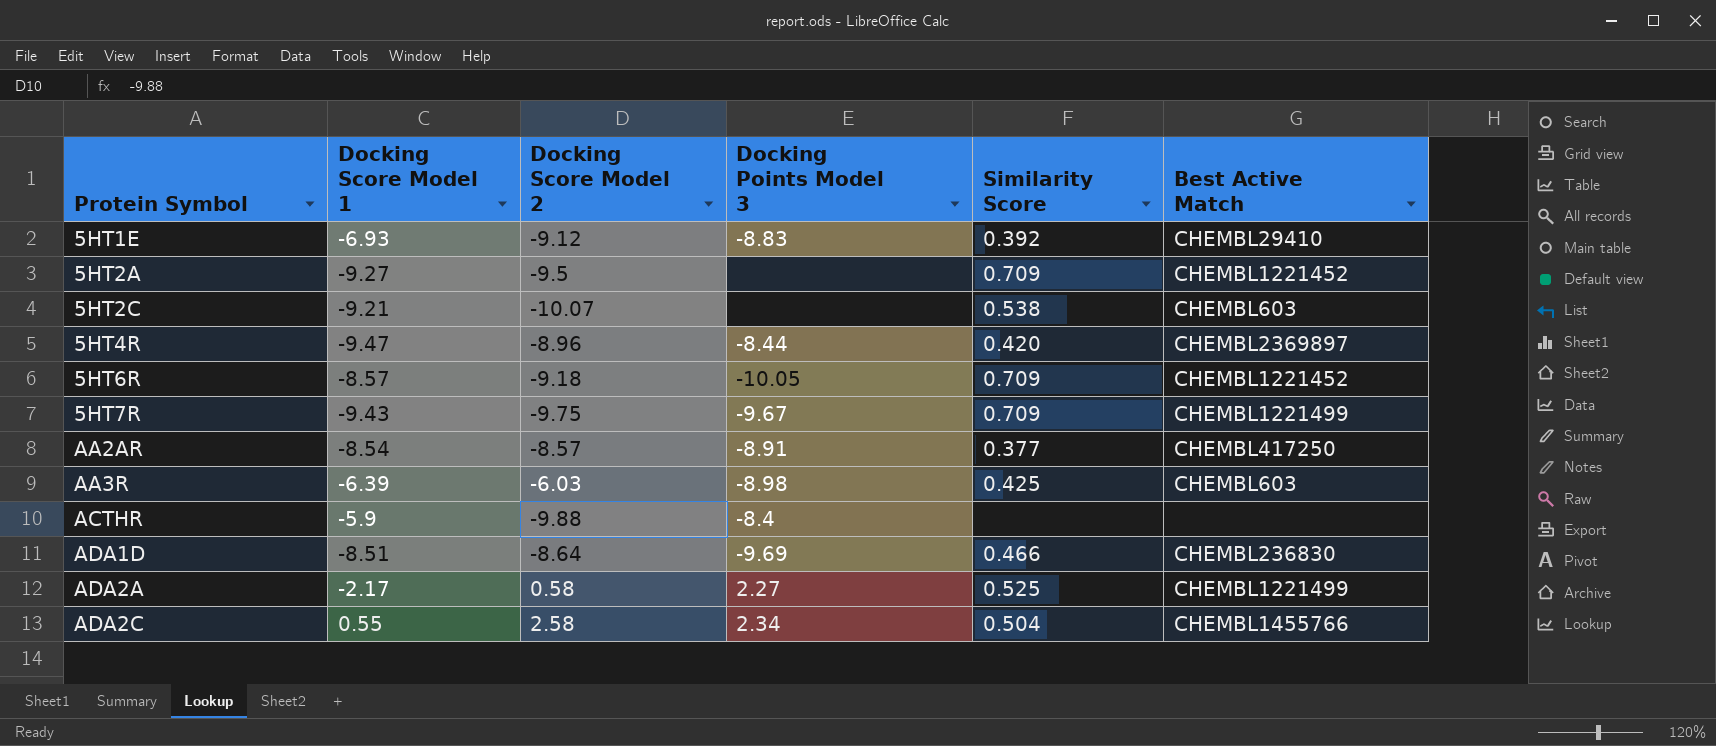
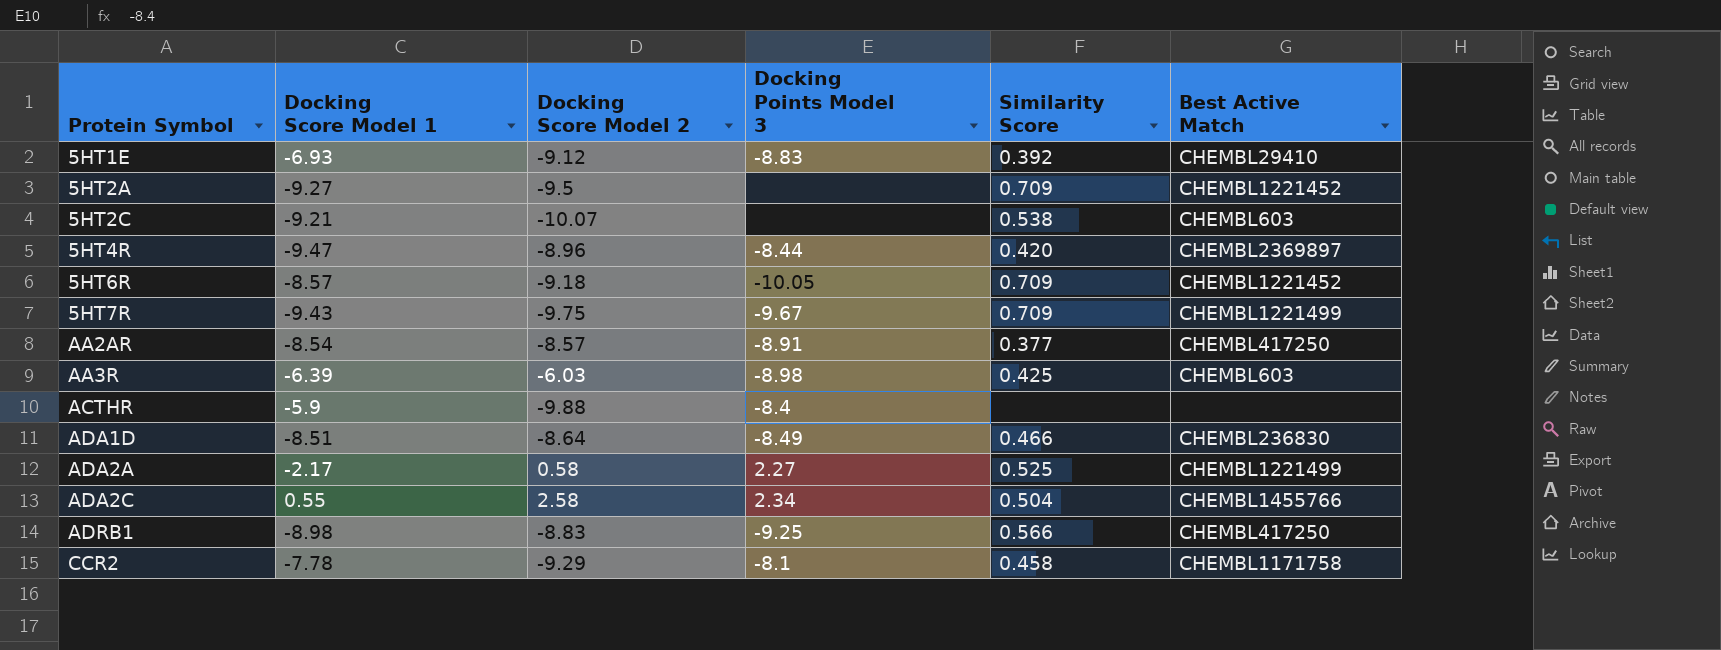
ADA1D | Docking Points Model 3: -9.69 -> -8.49
row ADRB1: none -> -8.98 | -8.83 | -9.25 | 0.566 | CHEMBL417250
row CCR2: none -> -7.78 | -9.29 | -8.1 | 0.458 | CHEMBL1171758

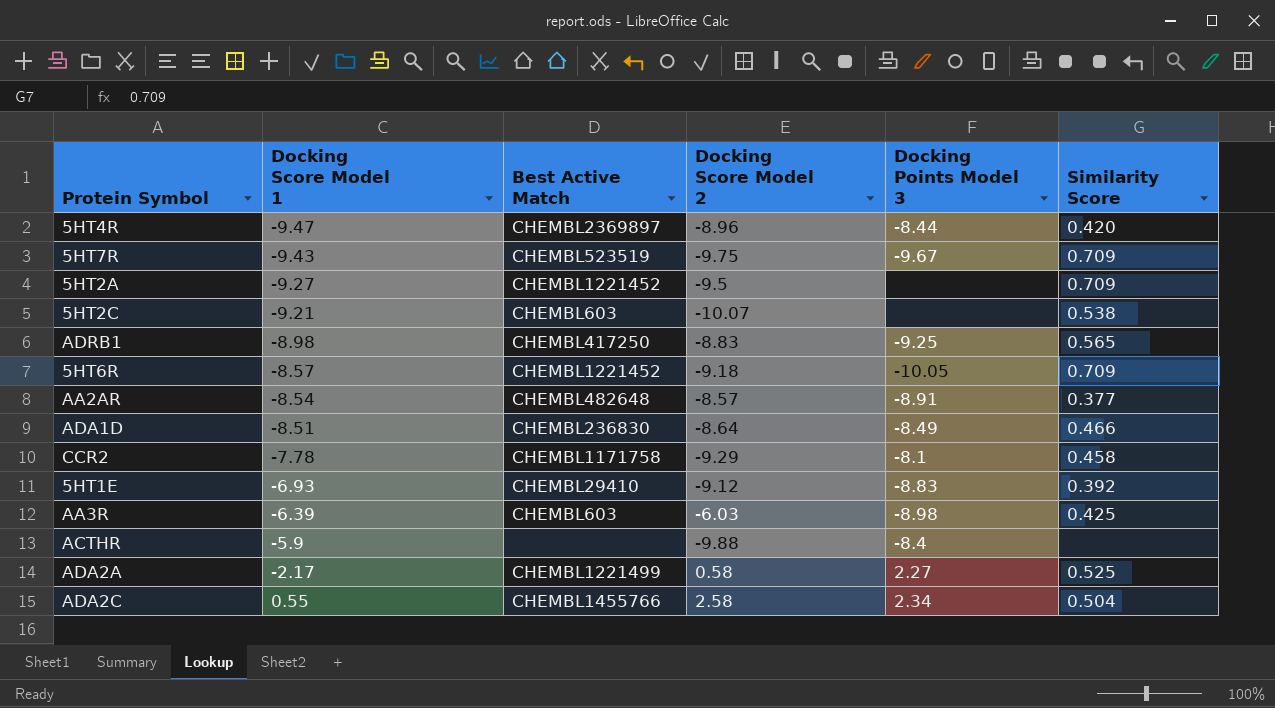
row order: Protein Symbol ascending -> Docking Score Model 1 ascending
column Best Active Match | position: 6 -> 3
5HT7R | Best Active Match: CHEMBL1221499 -> CHEMBL523519
ADRB1 | Similarity Score: 0.566 -> 0.565
AA2AR | Best Active Match: CHEMBL417250 -> CHEMBL482648

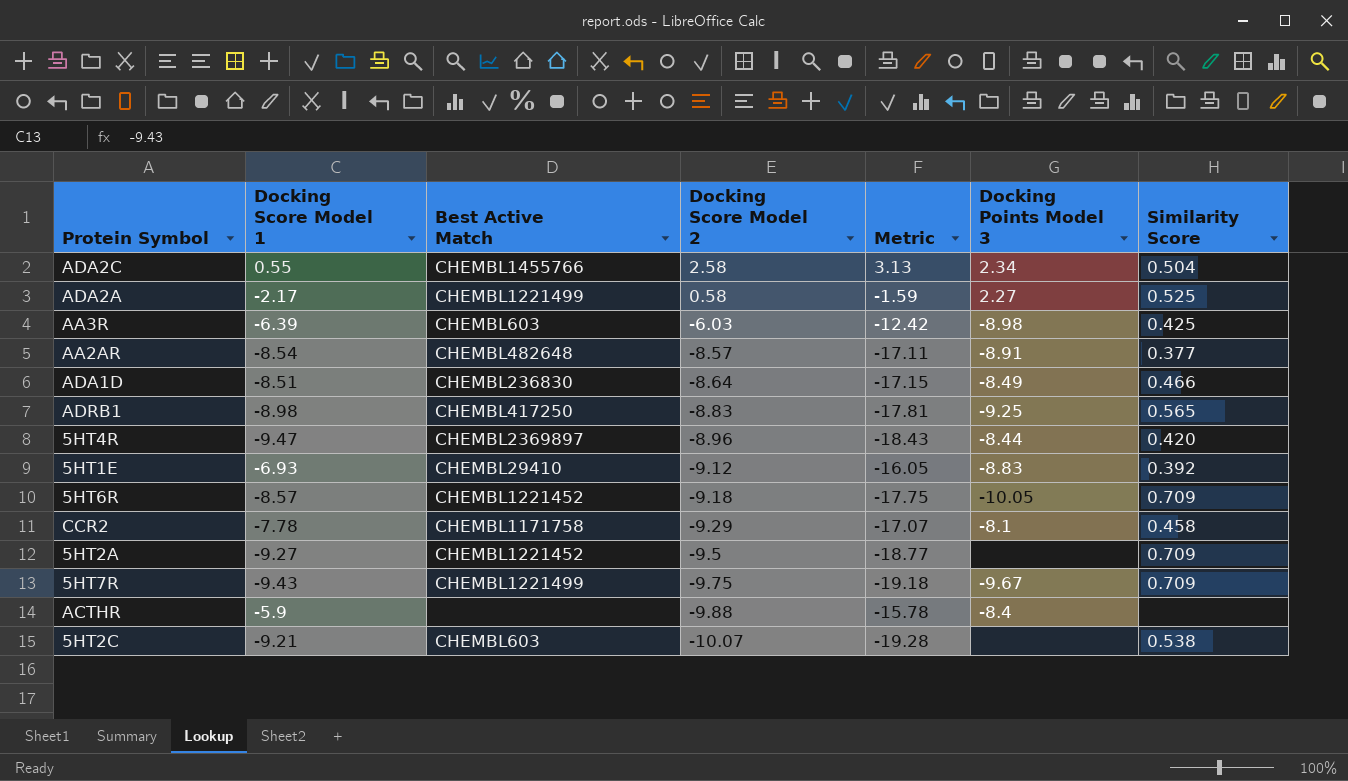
row order: Docking Score Model 1 ascending -> Docking Score Model 2 descending
column Metric | formula: none -> [Docking Score Model 1] + [Docking Score Model 2]
5HT7R | Best Active Match: CHEMBL523519 -> CHEMBL1221499

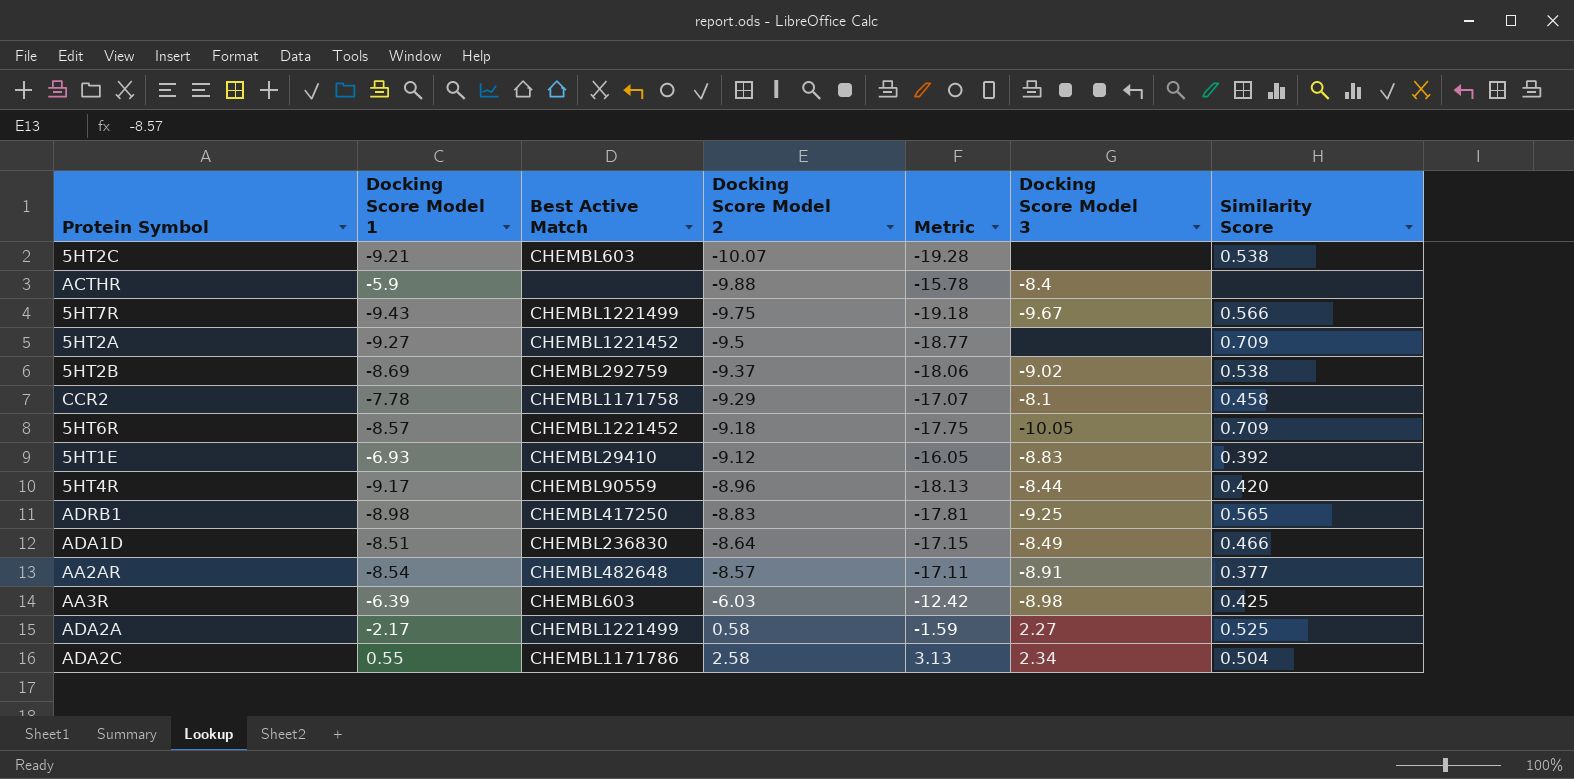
row order: Docking Score Model 2 descending -> Docking Score Model 2 ascending
column name: Docking Points Model 3 -> Docking Score Model 3
5HT7R | Similarity Score: 0.709 -> 0.566
row 5HT2B: none -> -8.69 | CHEMBL292759 | -9.37 | -18.06 | -9.02 | 0.538
5HT4R | Docking Score Model 1: -9.47 -> -9.17
5HT4R | Best Active Match: CHEMBL2369897 -> CHEMBL90559
5HT4R | Metric: -18.43 -> -18.13
ADA2C | Best Active Match: CHEMBL1455766 -> CHEMBL1171786

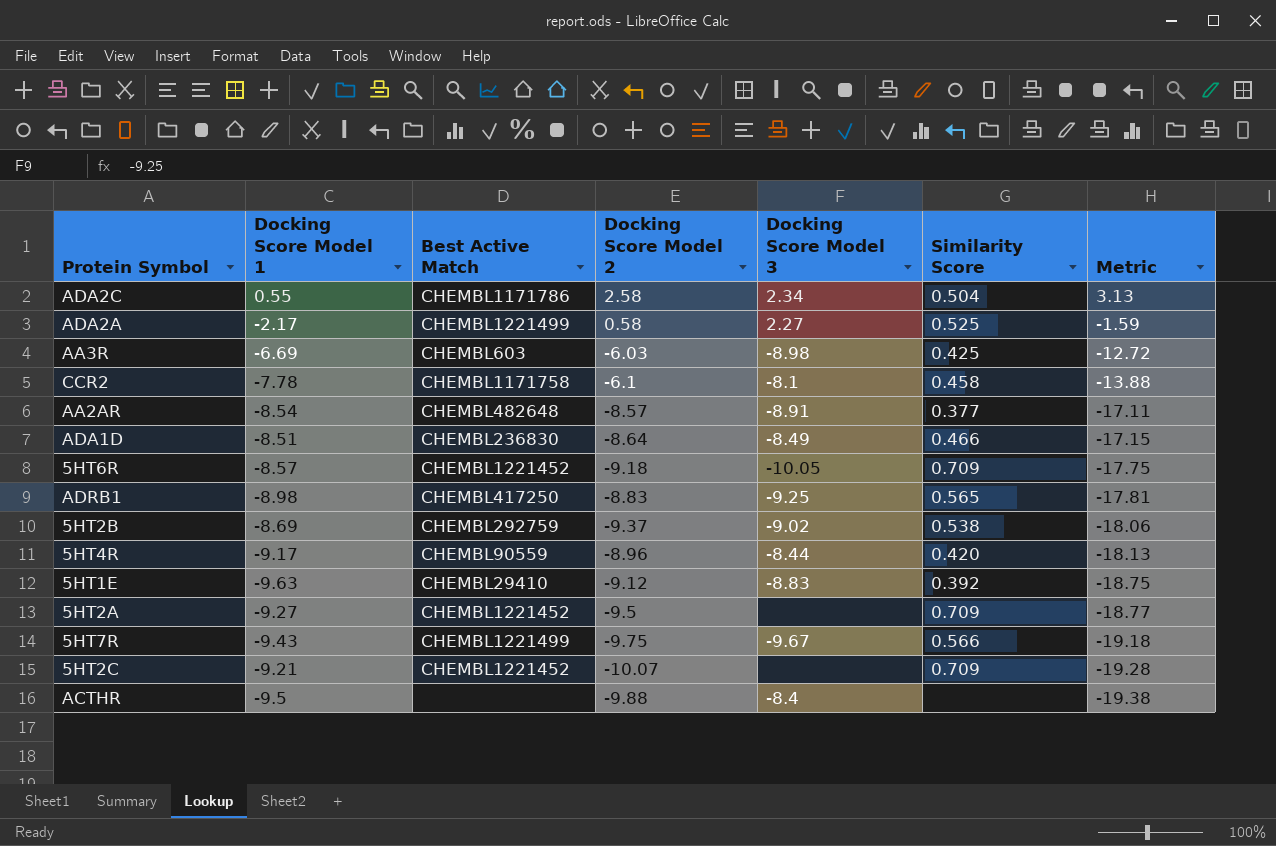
row order: Docking Score Model 2 ascending -> Metric descending
column Metric | position: 5 -> 7
AA3R | Docking Score Model 1: -6.39 -> -6.69
AA3R | Metric: -12.42 -> -12.72
CCR2 | Docking Score Model 2: -9.29 -> -6.1
CCR2 | Metric: -17.07 -> -13.88
5HT1E | Docking Score Model 1: -6.93 -> -9.63
5HT1E | Metric: -16.05 -> -18.75
5HT2C | Best Active Match: CHEMBL603 -> CHEMBL1221452
5HT2C | Similarity Score: 0.538 -> 0.709
ACTHR | Docking Score Model 1: -5.9 -> -9.5
ACTHR | Metric: -15.78 -> -19.38

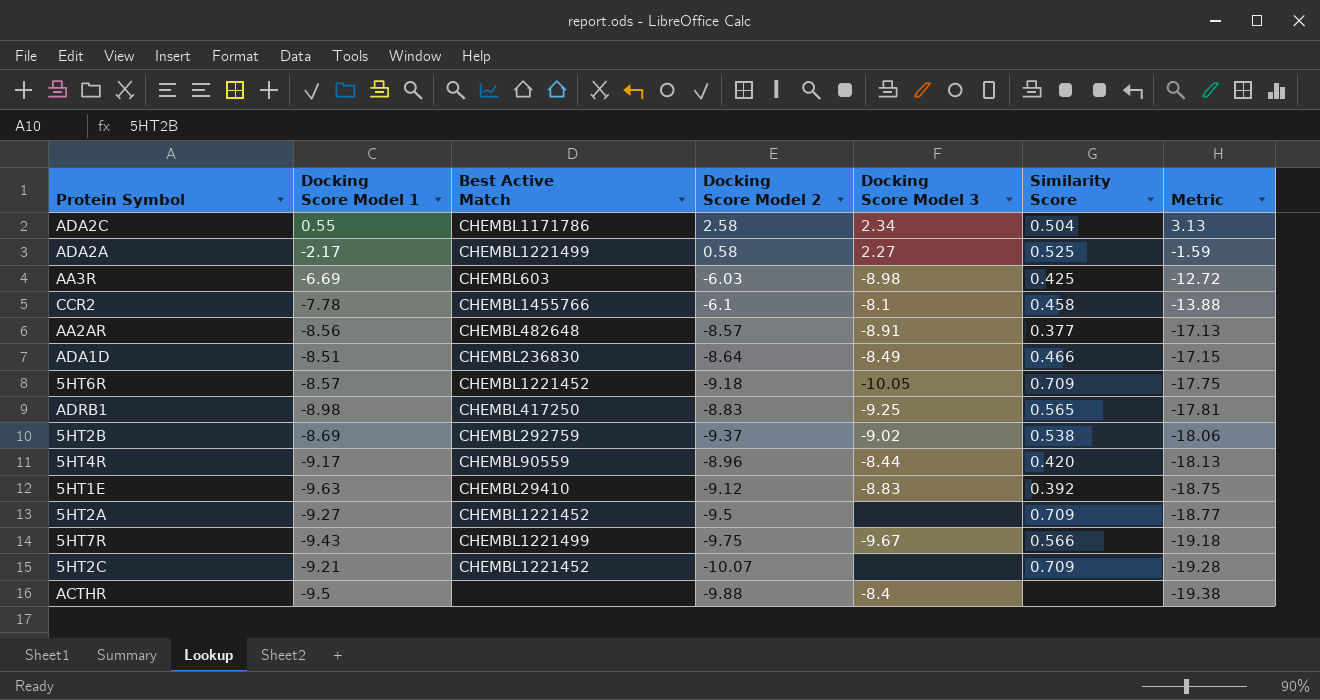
CCR2 | Best Active Match: CHEMBL1171758 -> CHEMBL1455766
AA2AR | Docking Score Model 1: -8.54 -> -8.56
AA2AR | Metric: -17.11 -> -17.13

